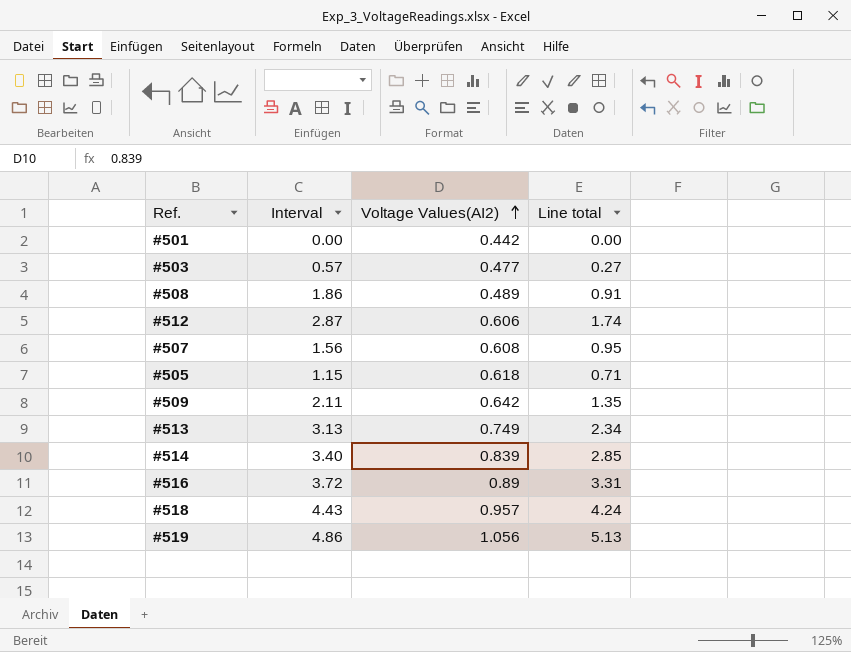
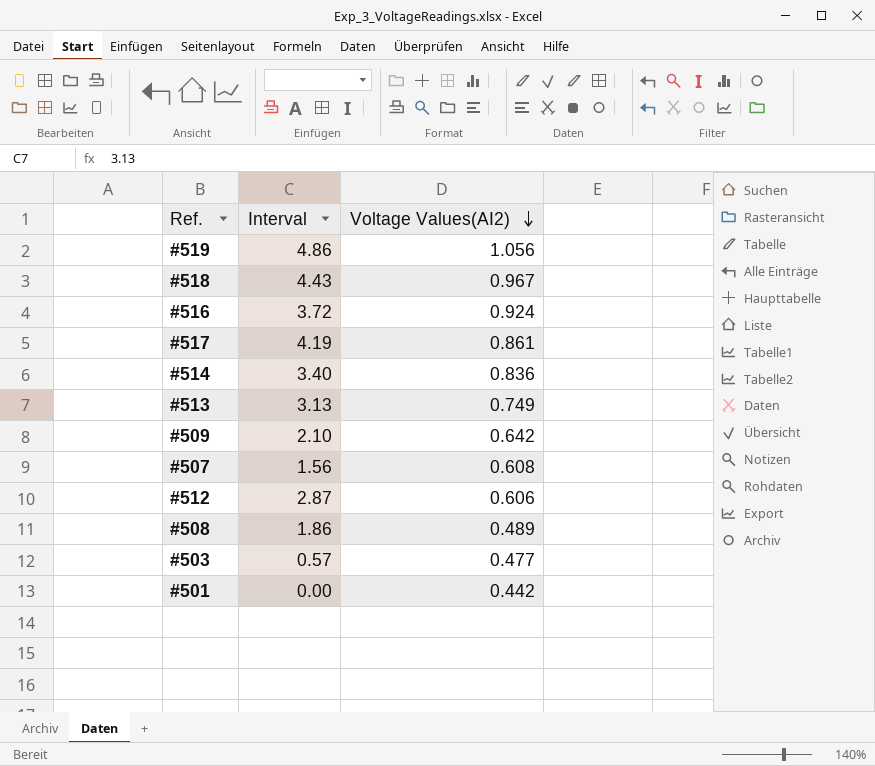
row order: Voltage Values(AI2) ascending -> Voltage Values(AI2) descending
column Line total | formula: [Interval] * [Voltage Values(AI2)] -> none
row #505: 1.15 | 0.618 | 0.71 -> none
#518 | Voltage Values(AI2): 0.957 -> 0.967
#516 | Voltage Values(AI2): 0.89 -> 0.924
row #517: none -> 4.19 | 0.861
#514 | Voltage Values(AI2): 0.839 -> 0.836
#509 | Interval: 2.11 -> 2.10

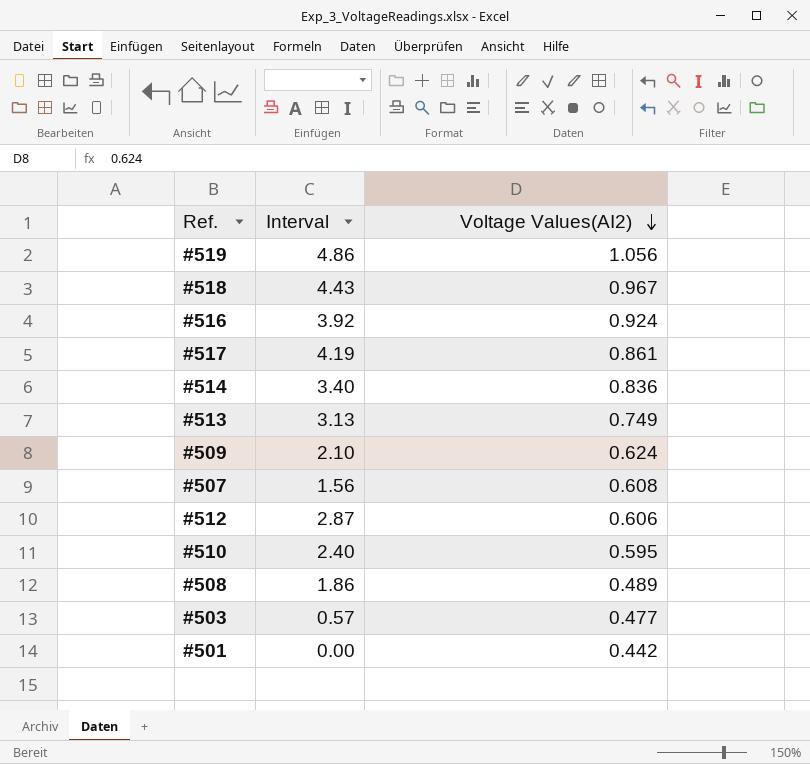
#516 | Interval: 3.72 -> 3.92
#509 | Voltage Values(AI2): 0.642 -> 0.624
row #510: none -> 2.40 | 0.595

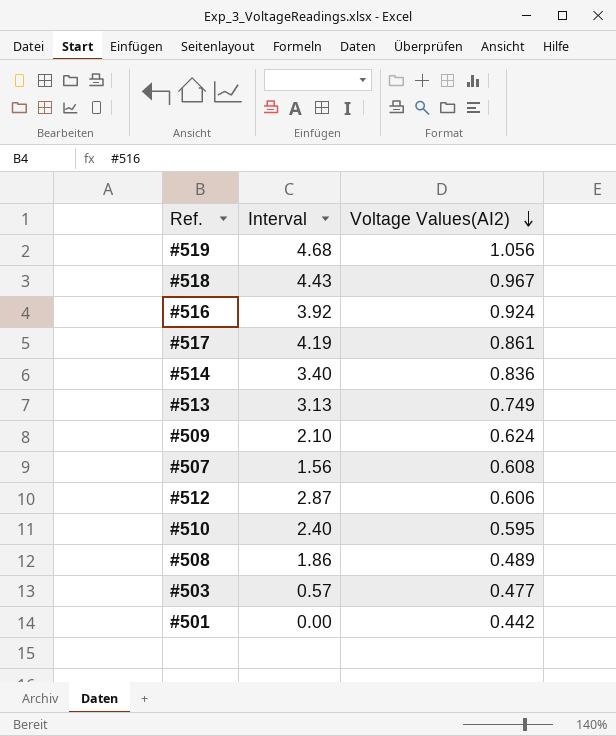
#519 | Interval: 4.86 -> 4.68

